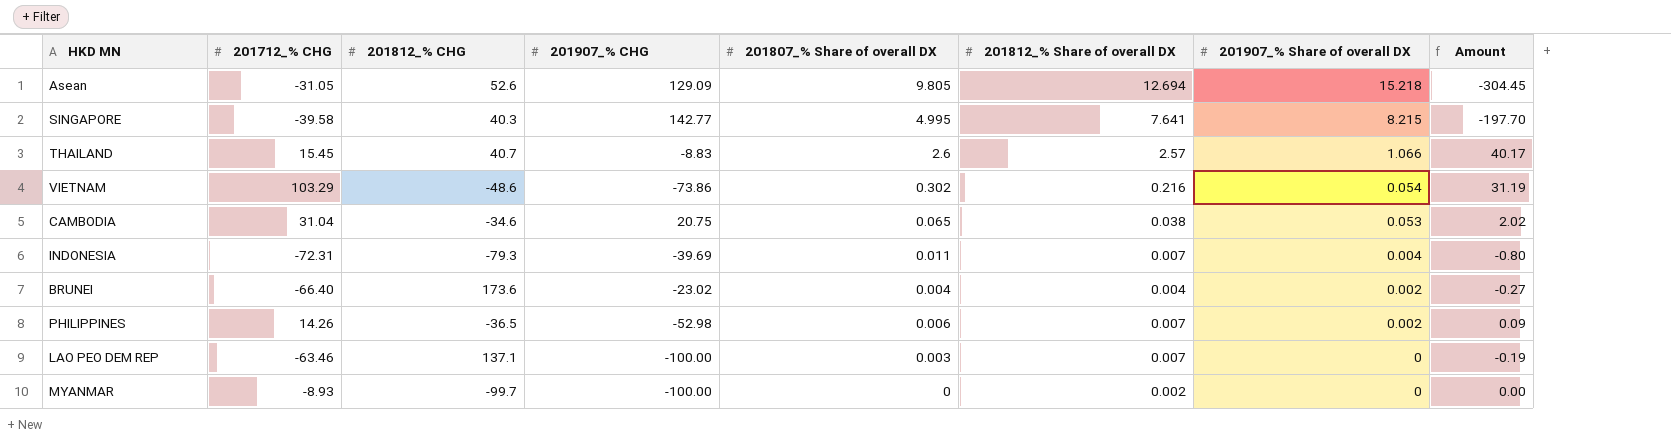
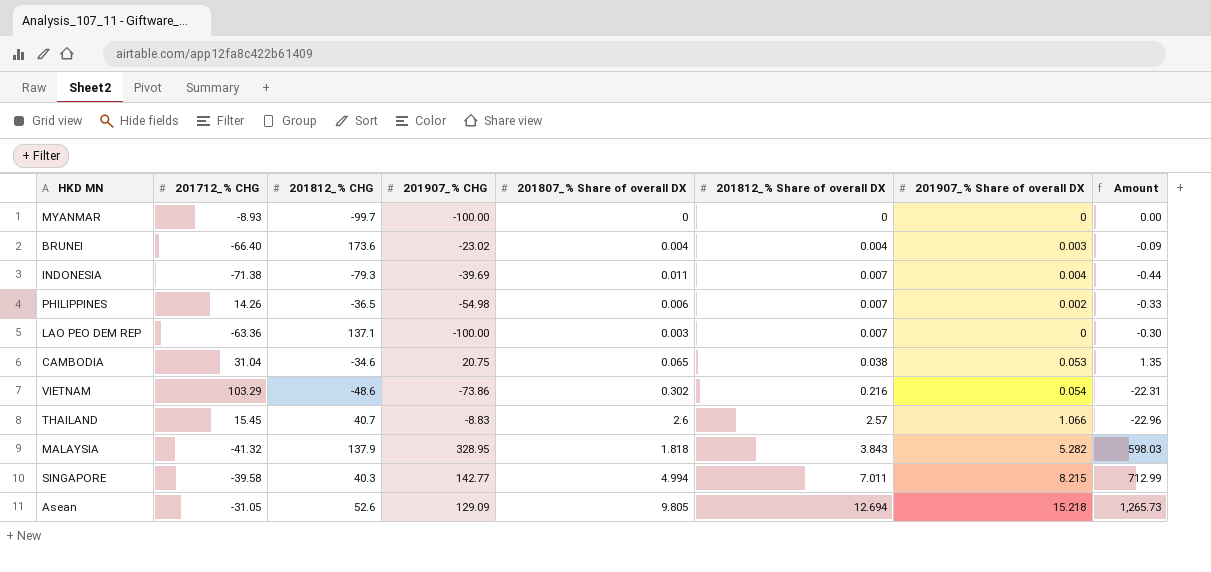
row order: 201907_% Share of overall DX descending -> 201812_% Share of overall DX ascending
column Amount | formula: [201712_% CHG] * [201807_% Share of overall DX] -> [201907_% CHG] * [201807_% Share of overall DX]
MYANMAR | 201812_% Share of overall DX: 0.002 -> 0
BRUNEI | 201907_% Share of overall DX: 0.002 -> 0.003
INDONESIA | 201712_% CHG: -72.31 -> -71.38
PHILIPPINES | 201907_% CHG: -52.98 -> -54.98
LAO PEO DEM REP | 201712_% CHG: -63.46 -> -63.36
row MALAYSIA: none -> -41.32 | 137.9 | 328.95 | 1.818 | 3.843 | 5.282 | 598.03
SINGAPORE | 201807_% Share of overall DX: 4.995 -> 4.994
SINGAPORE | 201812_% Share of overall DX: 7.641 -> 7.011

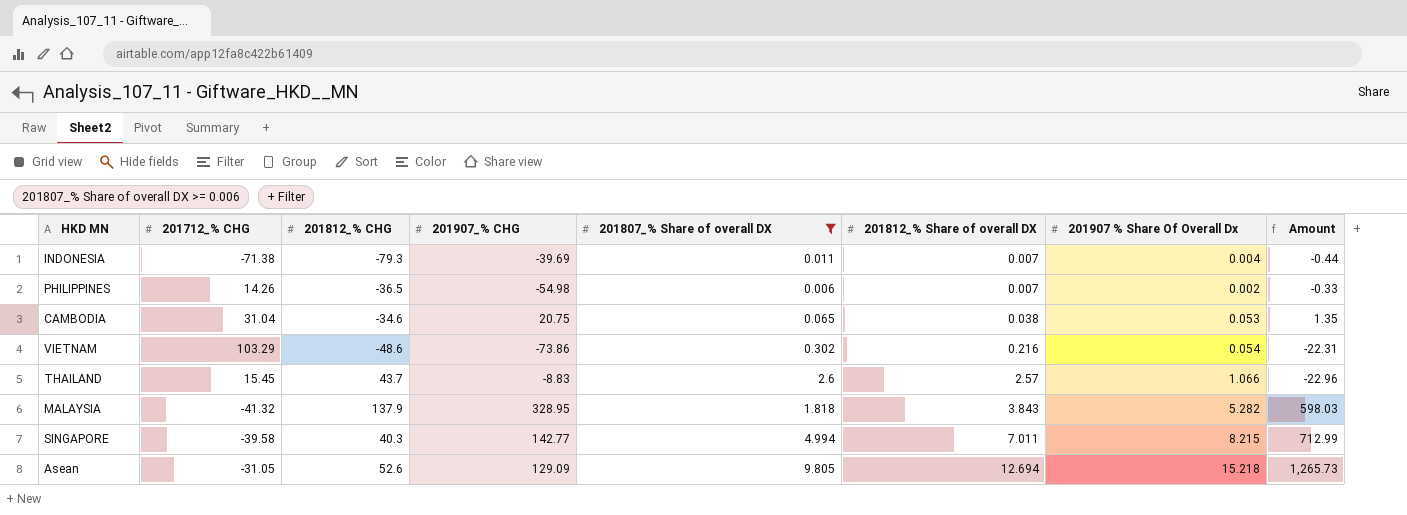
filter: none -> 201807_% Share of overall DX >= 0.006
column name: 201907_% Share of overall DX -> 201907 % Share Of Overall Dx
THAILAND | 201812_% CHG: 40.7 -> 43.7

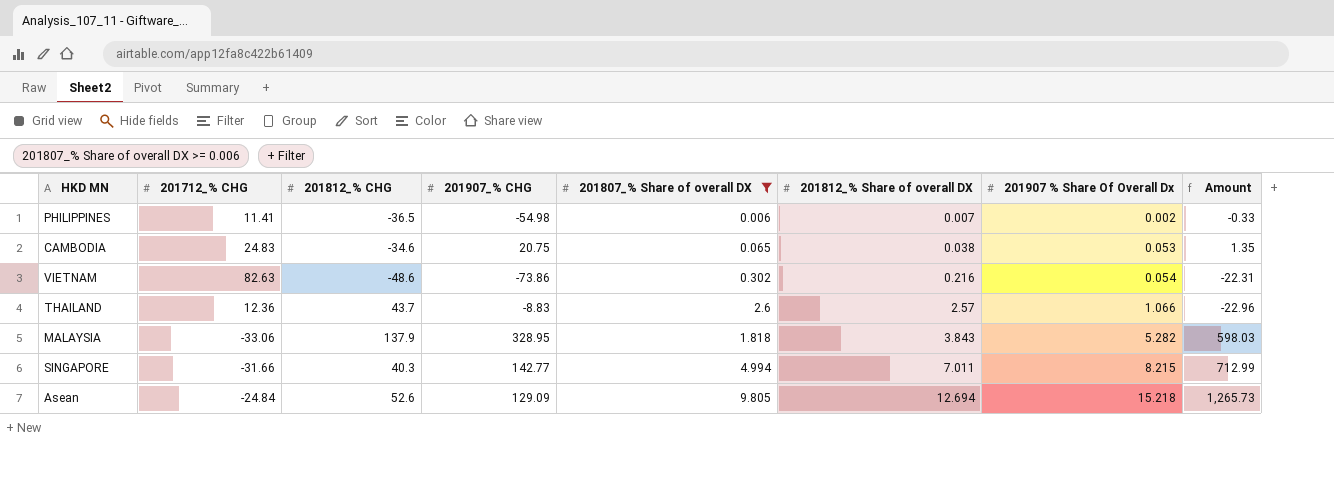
row INDONESIA: -71.38 | -79.3 | -39.69 | 0.011 | 0.007 | 0.004 | -0.44 -> none
PHILIPPINES | 201712_% CHG: 14.26 -> 11.41
CAMBODIA | 201712_% CHG: 31.04 -> 24.83
VIETNAM | 201712_% CHG: 103.29 -> 82.63
THAILAND | 201712_% CHG: 15.45 -> 12.36
MALAYSIA | 201712_% CHG: -41.32 -> -33.06
SINGAPORE | 201712_% CHG: -39.58 -> -31.66
Asean | 201712_% CHG: -31.05 -> -24.84

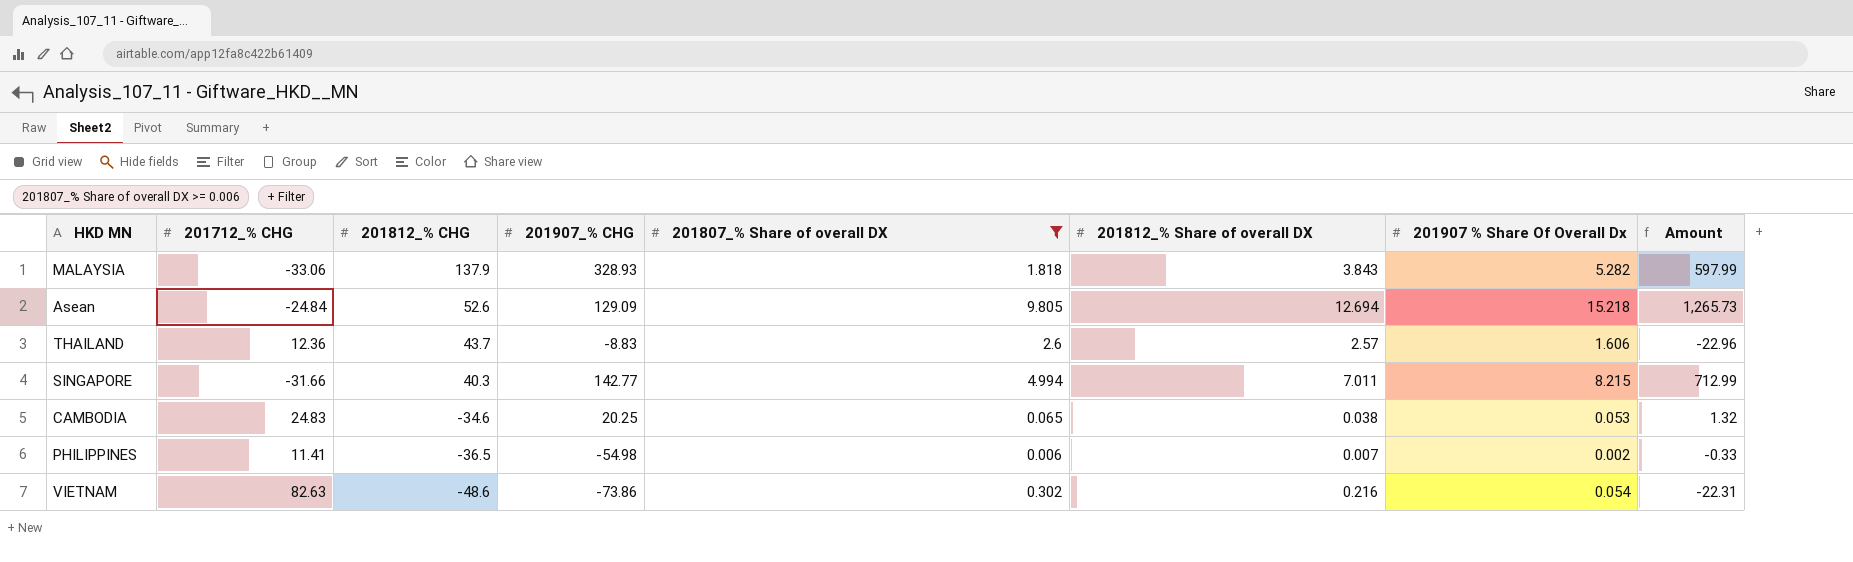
row order: 201812_% Share of overall DX ascending -> 201812_% CHG descending
MALAYSIA | 201907_% CHG: 328.95 -> 328.93
MALAYSIA | Amount: 598.03 -> 597.99
THAILAND | 201907 % Share Of Overall Dx: 1.066 -> 1.606
CAMBODIA | 201907_% CHG: 20.75 -> 20.25
CAMBODIA | Amount: 1.35 -> 1.32

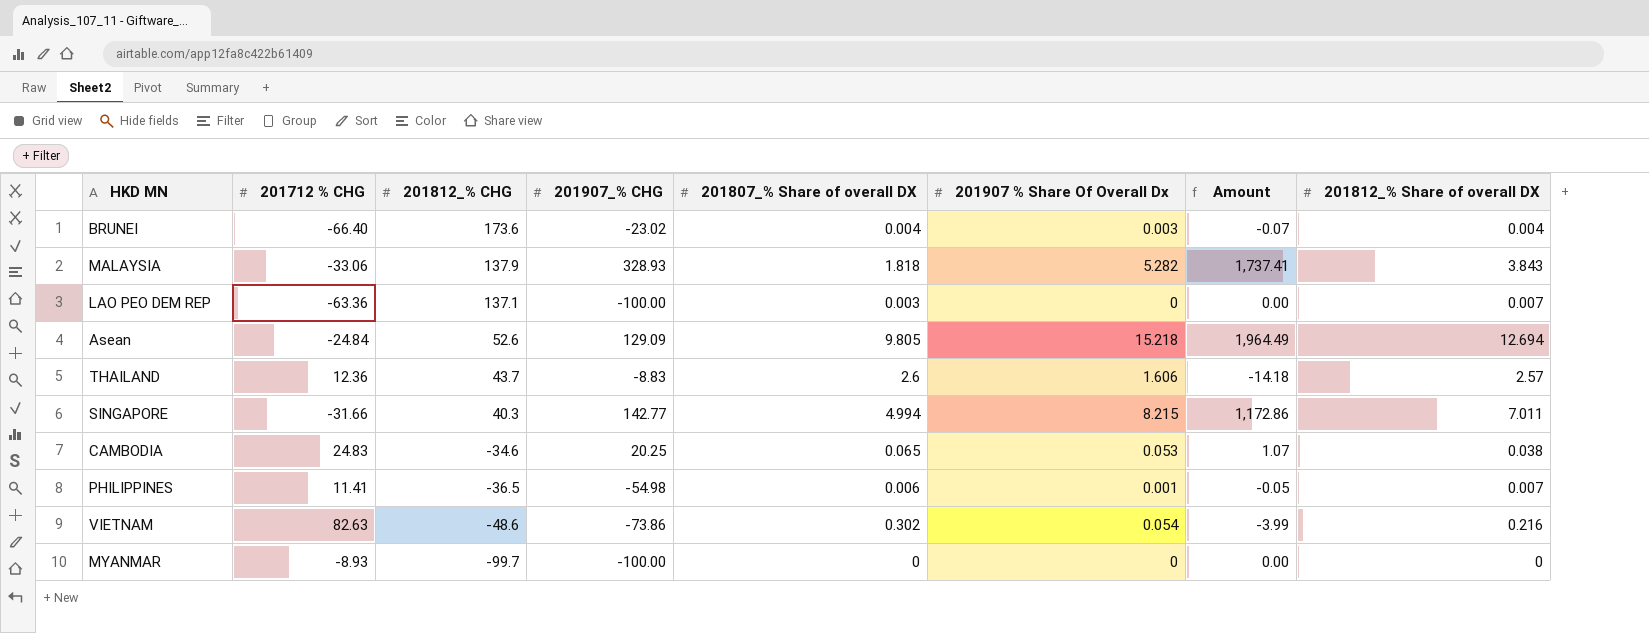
filter: 201807_% Share of overall DX >= 0.006 -> none
column name: 201712_% CHG -> 201712 % CHG
column Amount | formula: [201907_% CHG] * [201807_% Share of overall DX] -> [201907_% CHG] * [201907 % Share Of Overall Dx]
column 201812_% Share of overall DX | position: 6 -> 8
PHILIPPINES | 201907 % Share Of Overall Dx: 0.002 -> 0.001

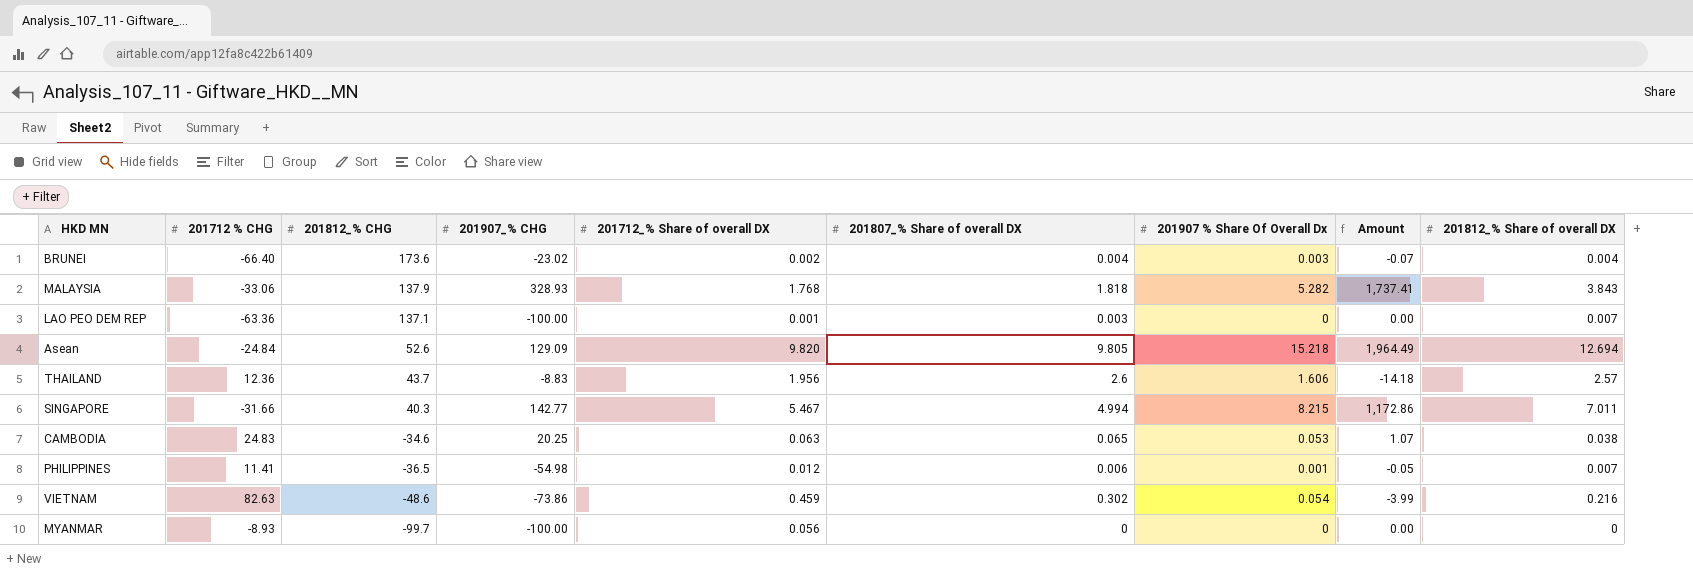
column 201712_% Share of overall DX | position: none -> 5

